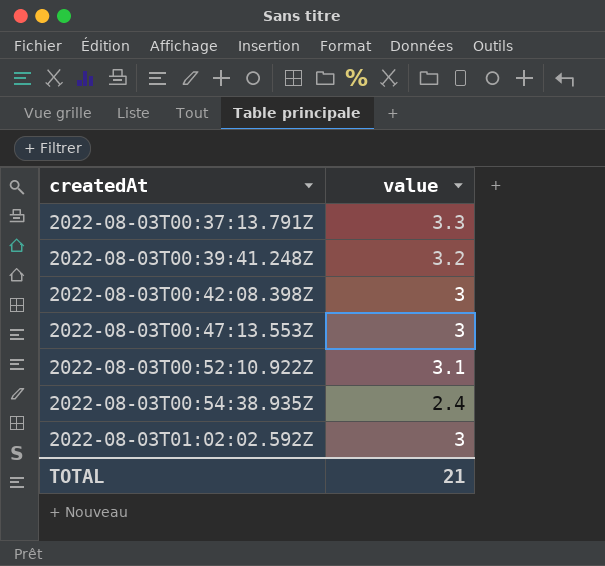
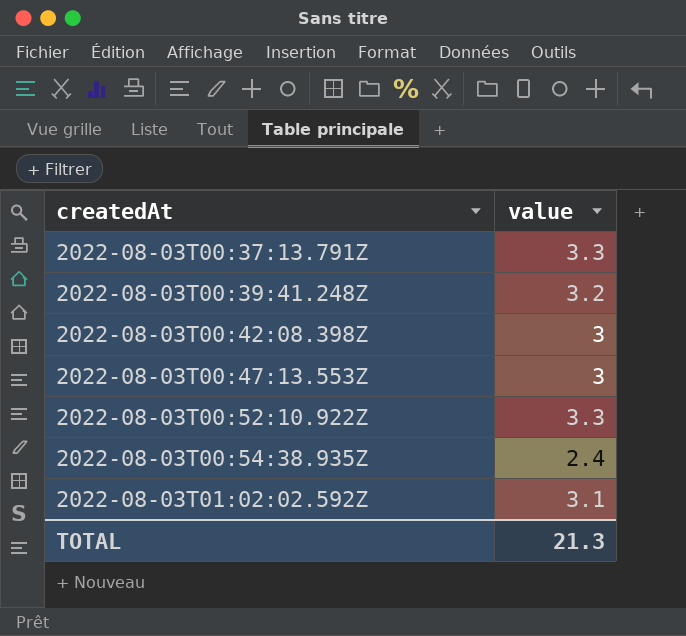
2022-08-03T00:52:10.922Z | value: 3.1 -> 3.3
2022-08-03T01:02:02.592Z | value: 3 -> 3.1
TOTAL | value: 21 -> 21.3

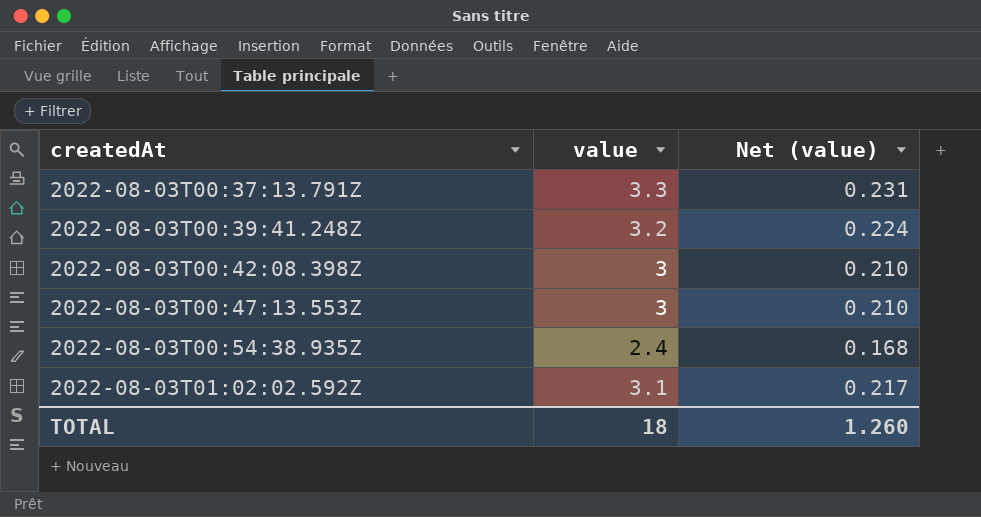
column Net (value) | formula: none -> [value] * 0.07
row 2022-08-03T00:52:10.922Z: 3.3 -> none
TOTAL | value: 21.3 -> 18

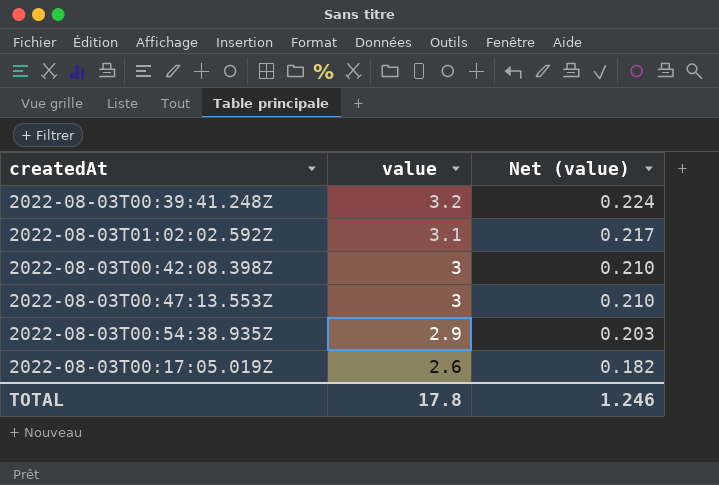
row order: createdAt ascending -> value descending
row 2022-08-03T00:37:13.791Z: 3.3 | 0.231 -> none
2022-08-03T00:54:38.935Z | value: 2.4 -> 2.9
2022-08-03T00:54:38.935Z | Net (value): 0.168 -> 0.203
row 2022-08-03T00:17:05.019Z: none -> 2.6 | 0.182
TOTAL | value: 18 -> 17.8
TOTAL | Net (value): 1.260 -> 1.246

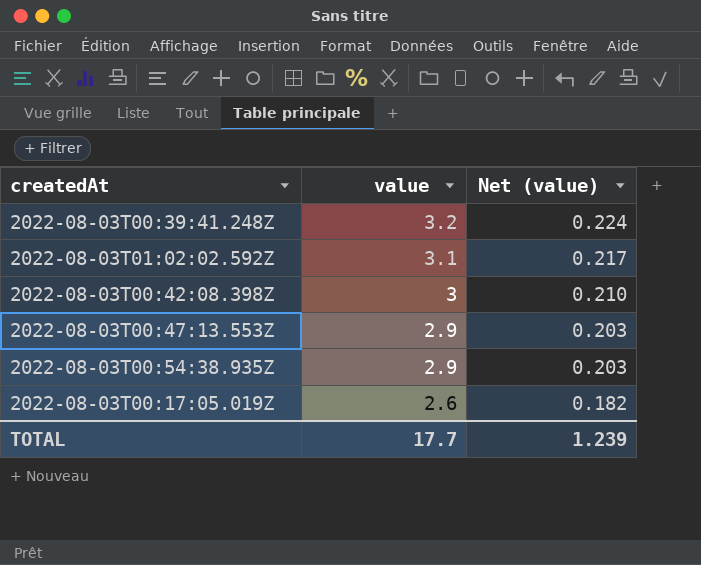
2022-08-03T00:47:13.553Z | value: 3 -> 2.9
2022-08-03T00:47:13.553Z | Net (value): 0.210 -> 0.203
TOTAL | value: 17.8 -> 17.7
TOTAL | Net (value): 1.246 -> 1.239

